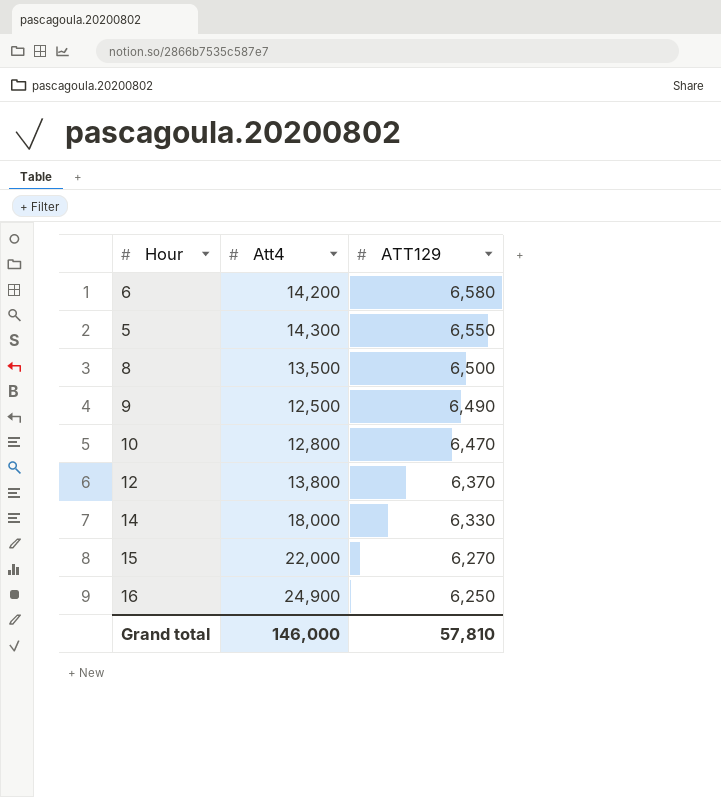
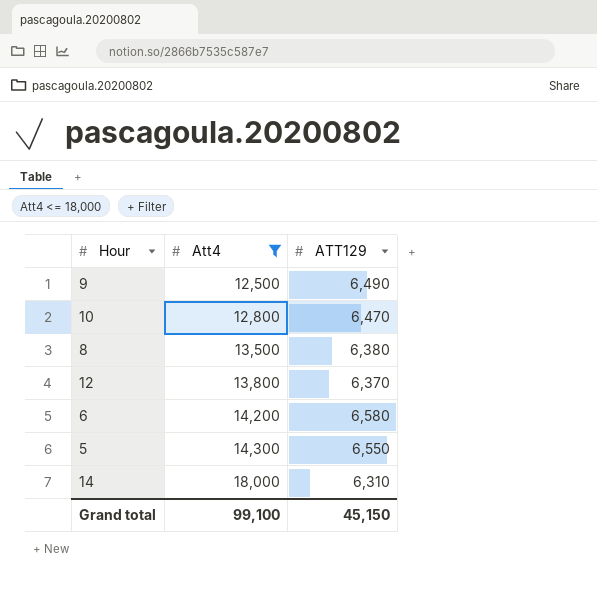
filter: none -> Att4 <= 18,000
row order: ATT129 descending -> Att4 ascending
8 | ATT129: 6,500 -> 6,380
14 | ATT129: 6,330 -> 6,310
Grand total | Att4: 146,000 -> 99,100
Grand total | ATT129: 57,810 -> 45,150

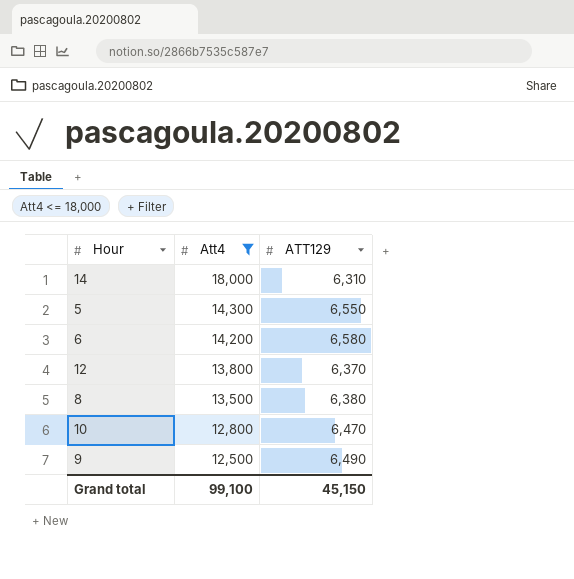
row order: Att4 ascending -> Att4 descending

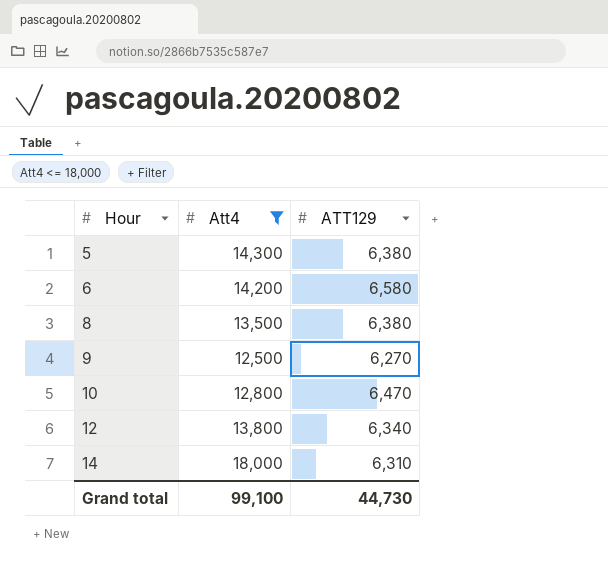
row order: Att4 descending -> Hour ascending
5 | ATT129: 6,550 -> 6,380
9 | ATT129: 6,490 -> 6,270
12 | ATT129: 6,370 -> 6,340
Grand total | ATT129: 45,150 -> 44,730

